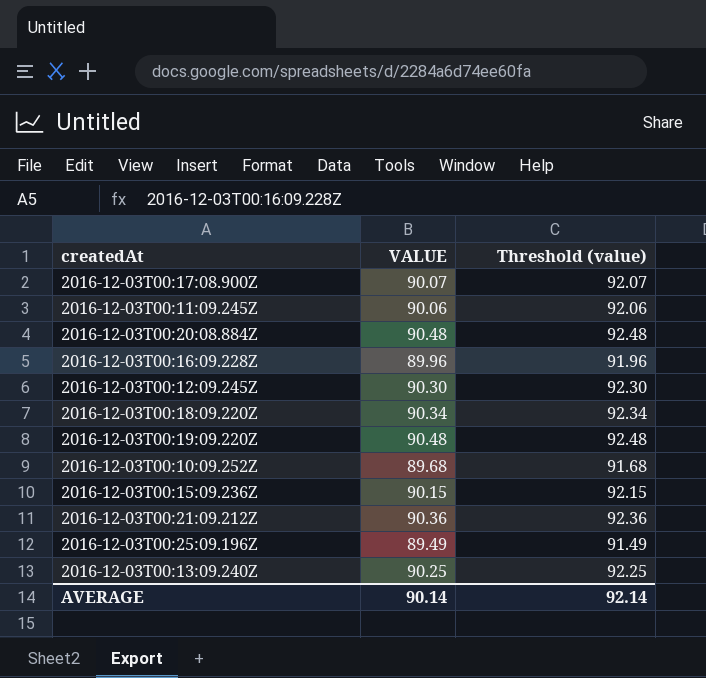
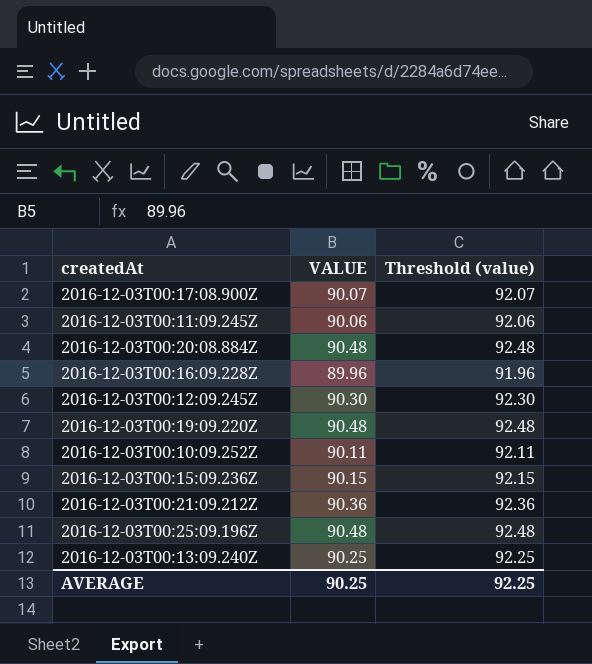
row 2016-12-03T00:18:09.220Z: 90.34 | 92.34 -> none
2016-12-03T00:10:09.252Z | VALUE: 89.68 -> 90.11
2016-12-03T00:10:09.252Z | Threshold (value): 91.68 -> 92.11
2016-12-03T00:25:09.196Z | VALUE: 89.49 -> 90.48
2016-12-03T00:25:09.196Z | Threshold (value): 91.49 -> 92.48
AVERAGE | VALUE: 90.14 -> 90.25
AVERAGE | Threshold (value): 92.14 -> 92.25

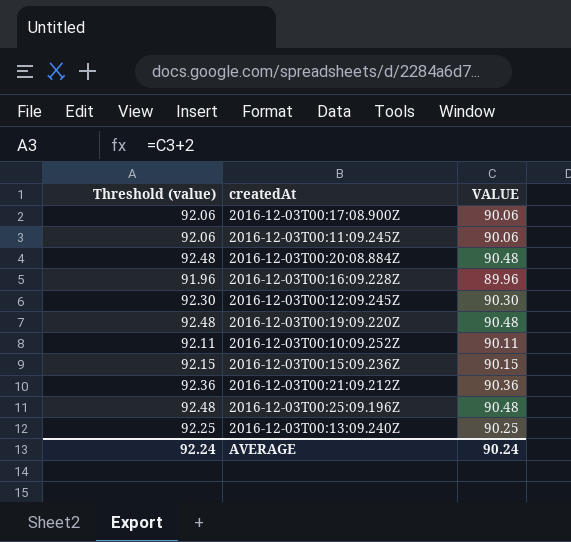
column Threshold (value) | position: 3 -> 1
2016-12-03T00:17:08.900Z | Threshold (value): 92.07 -> 92.06
2016-12-03T00:17:08.900Z | VALUE: 90.07 -> 90.06
AVERAGE | Threshold (value): 92.25 -> 92.24
AVERAGE | VALUE: 90.25 -> 90.24

